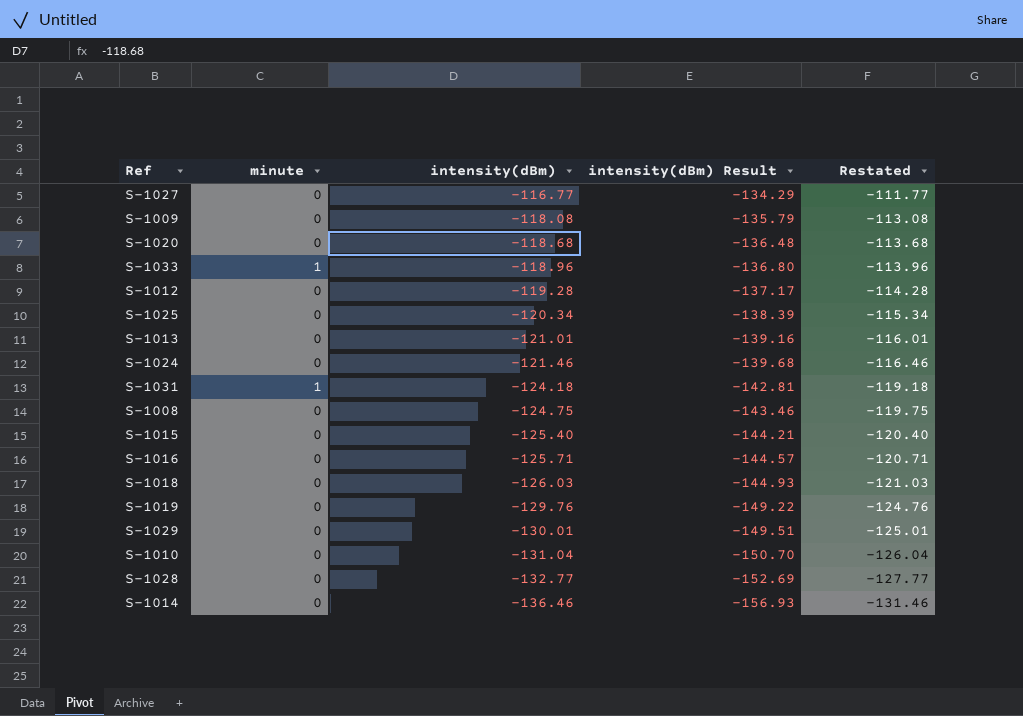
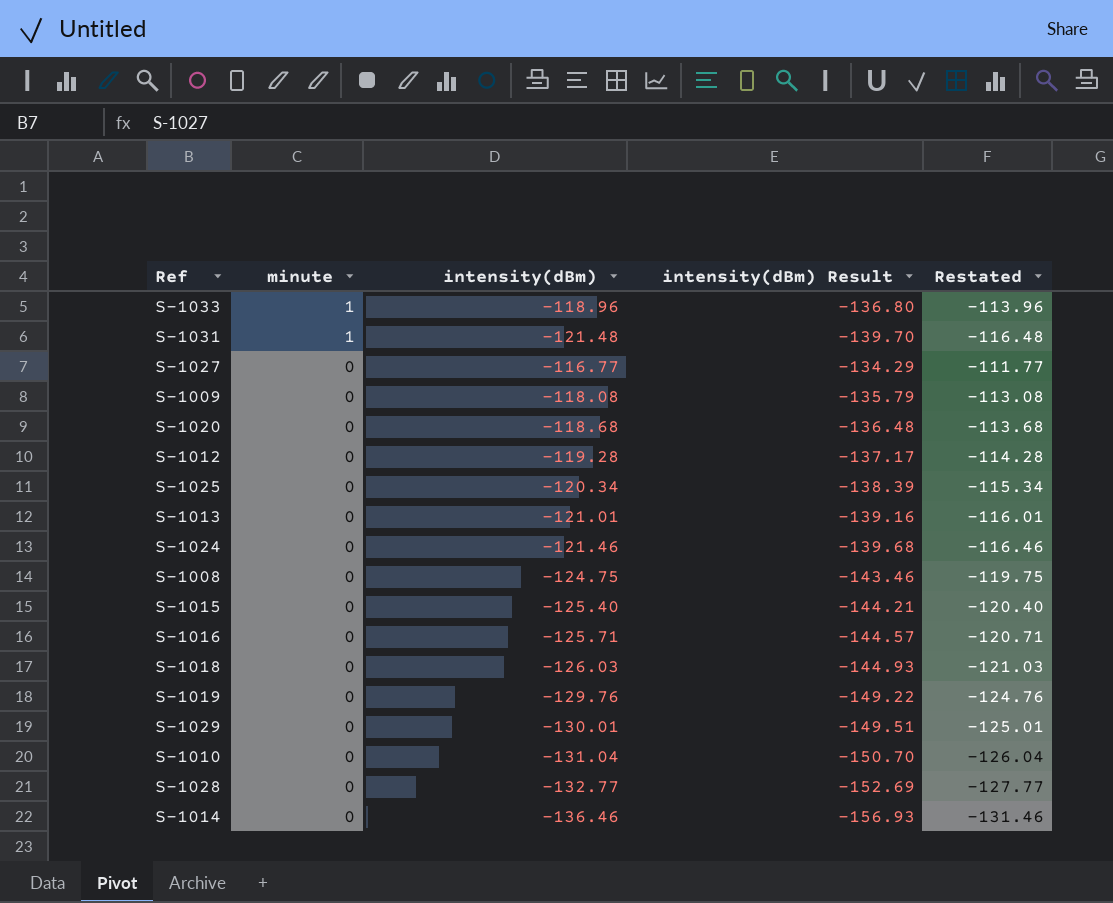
row order: intensity(dBm) descending -> minute descending
S-1031 | intensity(dBm): -124.18 -> -121.48
S-1031 | intensity(dBm) Result: -142.81 -> -139.70
S-1031 | Restated: -119.18 -> -116.48

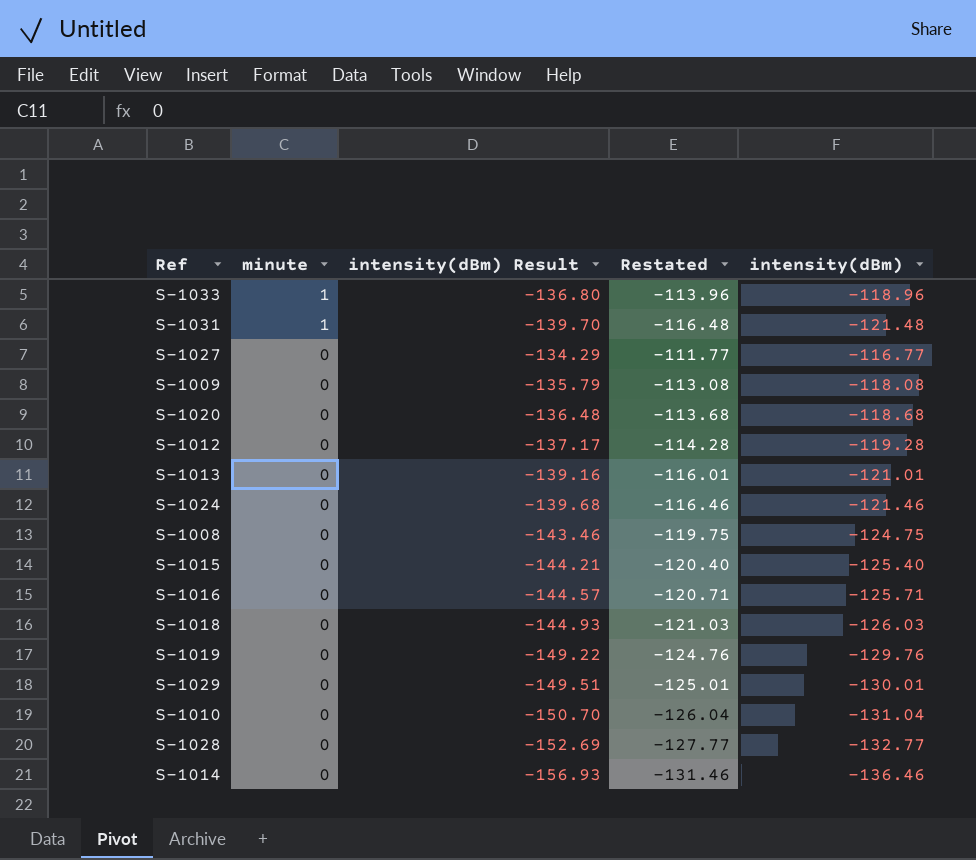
column intensity(dBm) | position: 3 -> 5
row S-1025: 0 | -120.34 | -138.39 | -115.34 -> none

